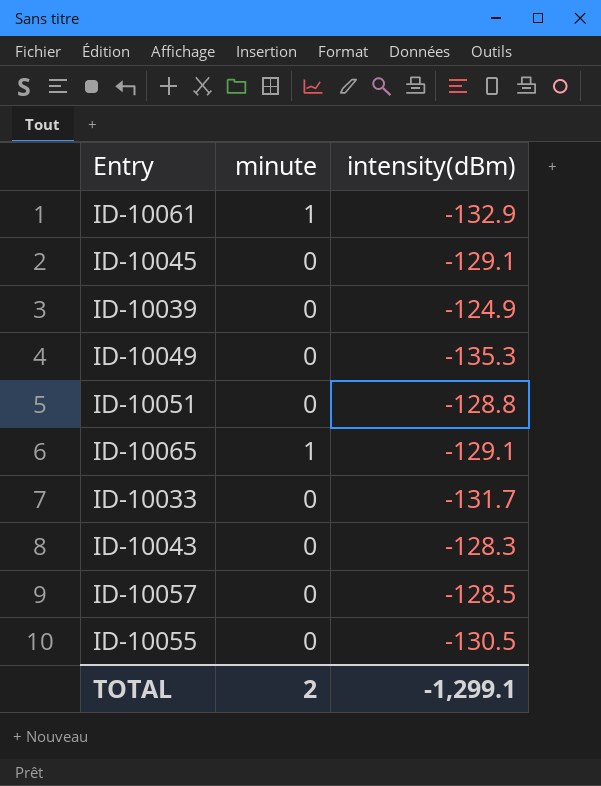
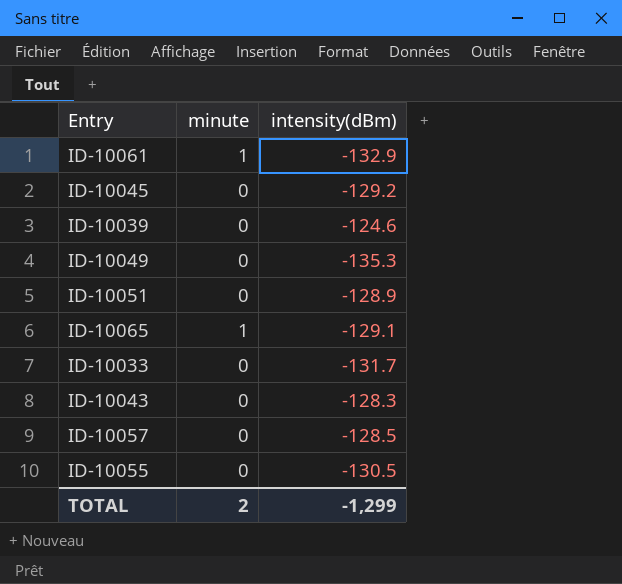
ID-10045 | intensity(dBm): -129.1 -> -129.2
ID-10039 | intensity(dBm): -124.9 -> -124.6
ID-10051 | intensity(dBm): -128.8 -> -128.9
TOTAL | intensity(dBm): -1,299.1 -> -1,299

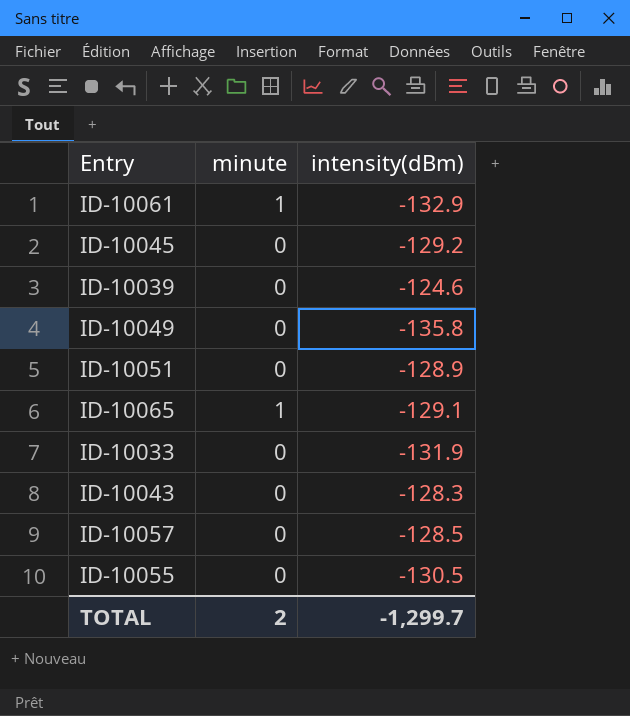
ID-10049 | intensity(dBm): -135.3 -> -135.8
ID-10033 | intensity(dBm): -131.7 -> -131.9
TOTAL | intensity(dBm): -1,299 -> -1,299.7

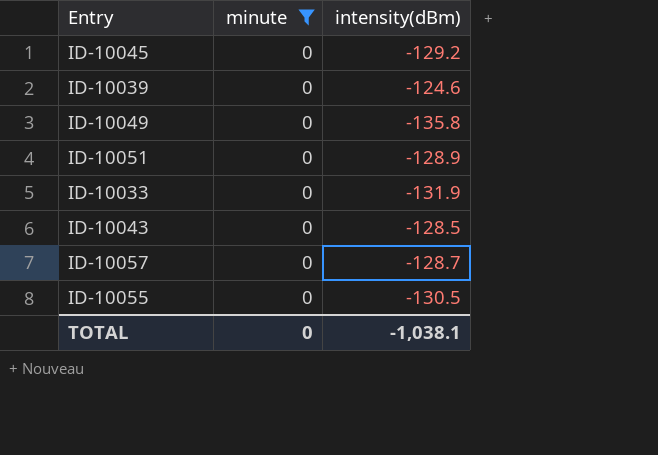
filter: none -> minute = 0
ID-10043 | intensity(dBm): -128.3 -> -128.5
ID-10057 | intensity(dBm): -128.5 -> -128.7
TOTAL | minute: 2 -> 0
TOTAL | intensity(dBm): -1,299.7 -> -1,038.1

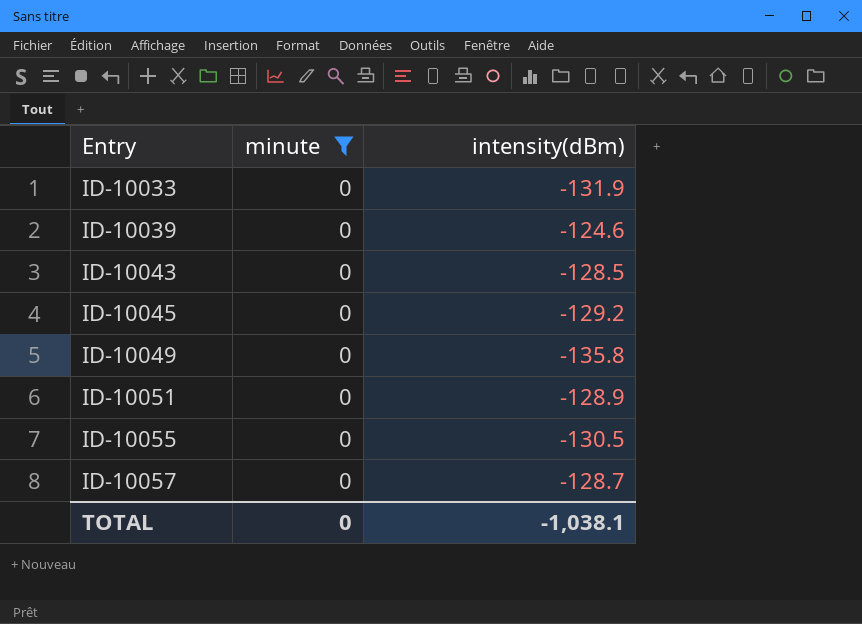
row order: none -> Entry ascending

